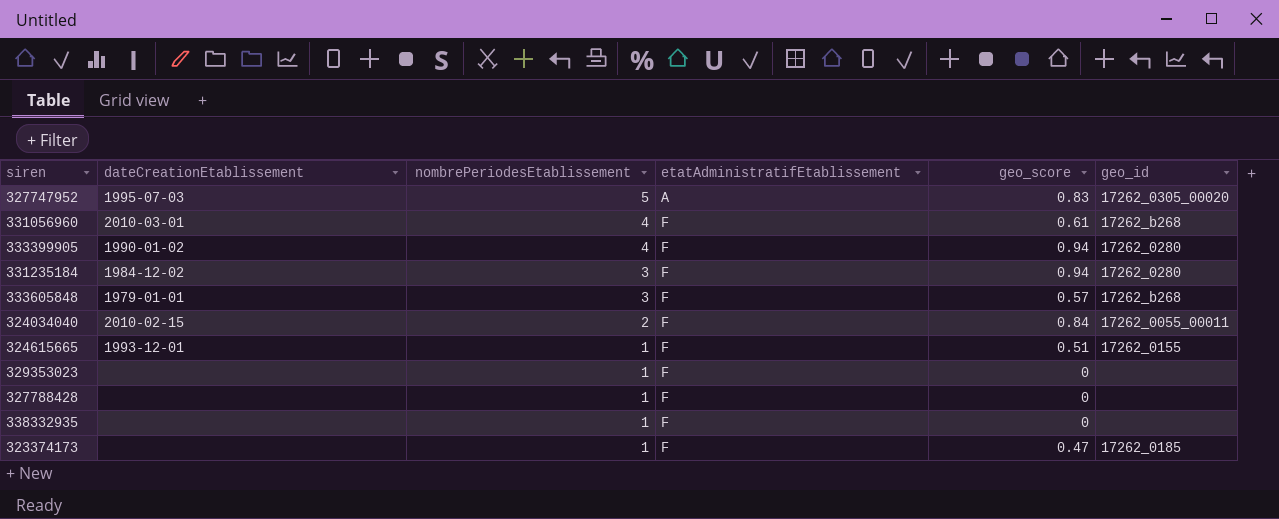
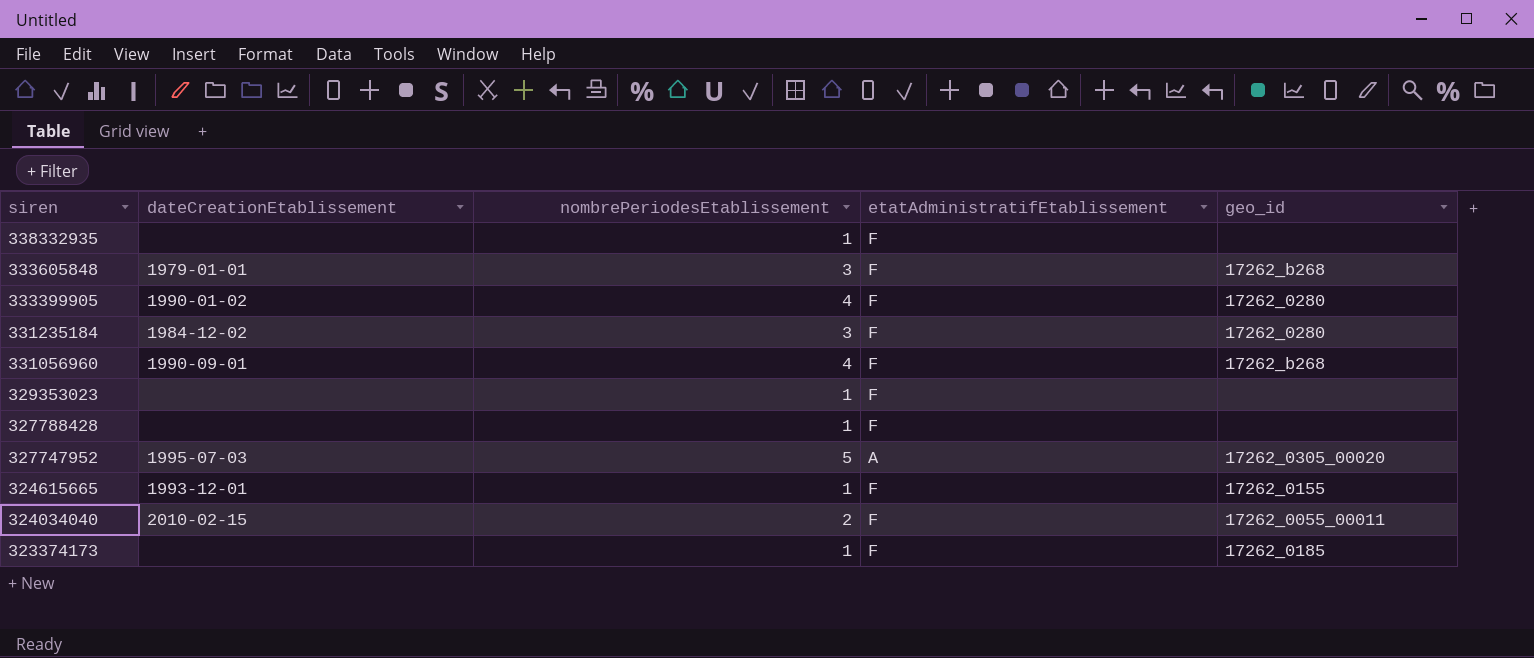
row order: nombrePeriodesEtablissement descending -> siren descending
column geo_score | position: 5 -> none
331056960 | dateCreationEtablissement: 2010-03-01 -> 1990-09-01

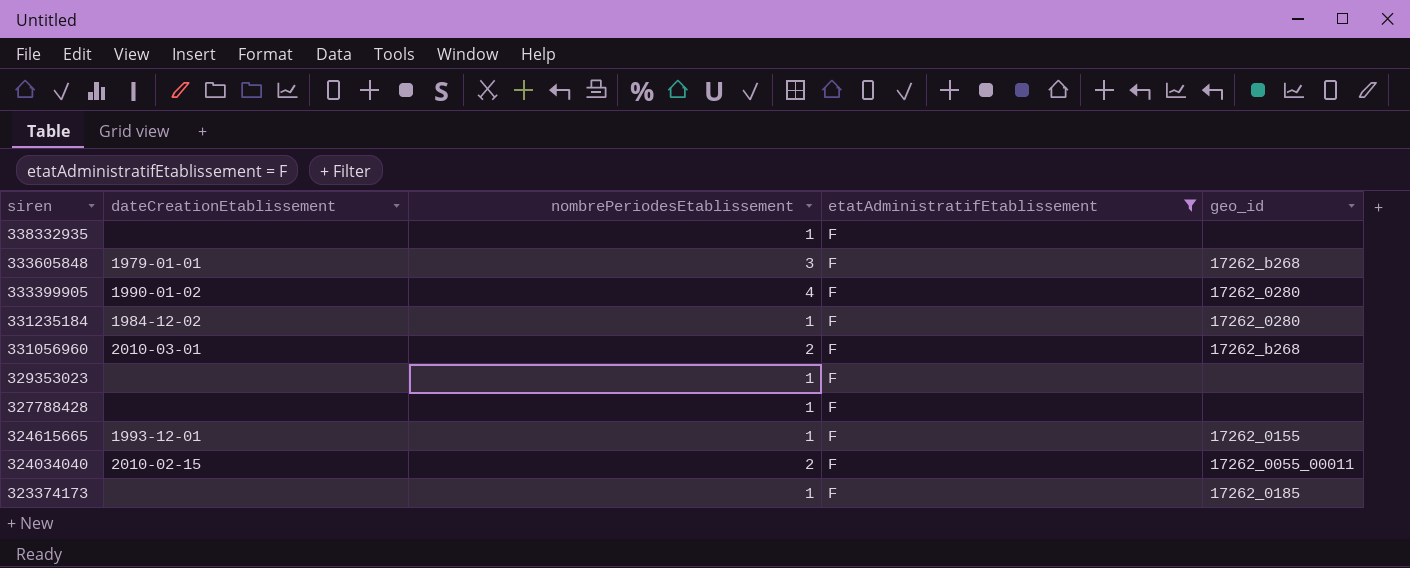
filter: none -> etatAdministratifEtablissement = F
331235184 | nombrePeriodesEtablissement: 3 -> 1
331056960 | dateCreationEtablissement: 1990-09-01 -> 2010-03-01
331056960 | nombrePeriodesEtablissement: 4 -> 2

